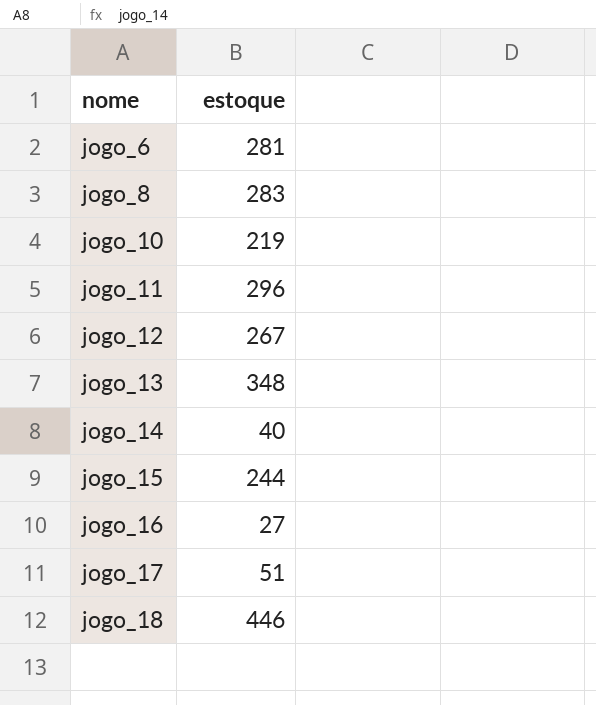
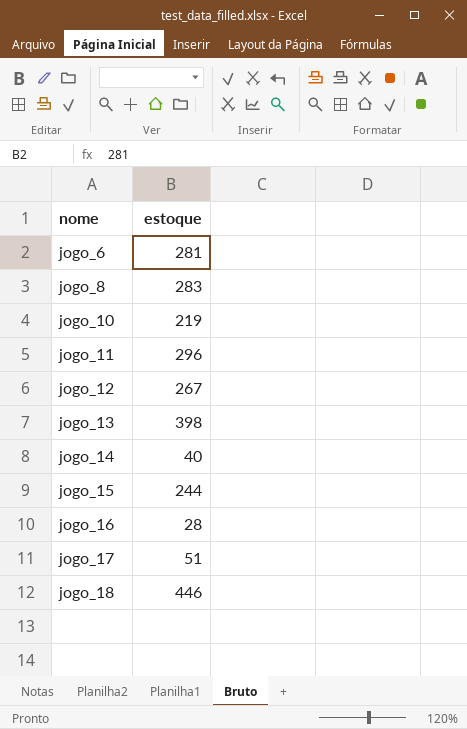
jogo_13 | estoque: 348 -> 398
jogo_16 | estoque: 27 -> 28

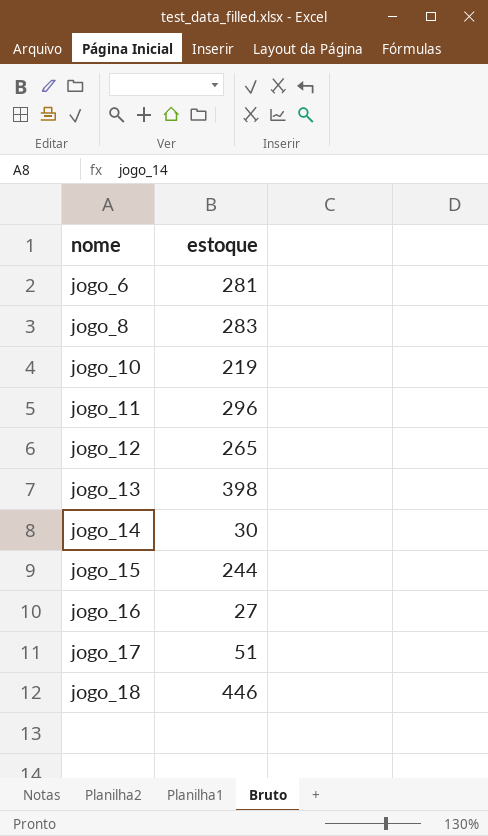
jogo_12 | estoque: 267 -> 265
jogo_14 | estoque: 40 -> 30
jogo_16 | estoque: 28 -> 27

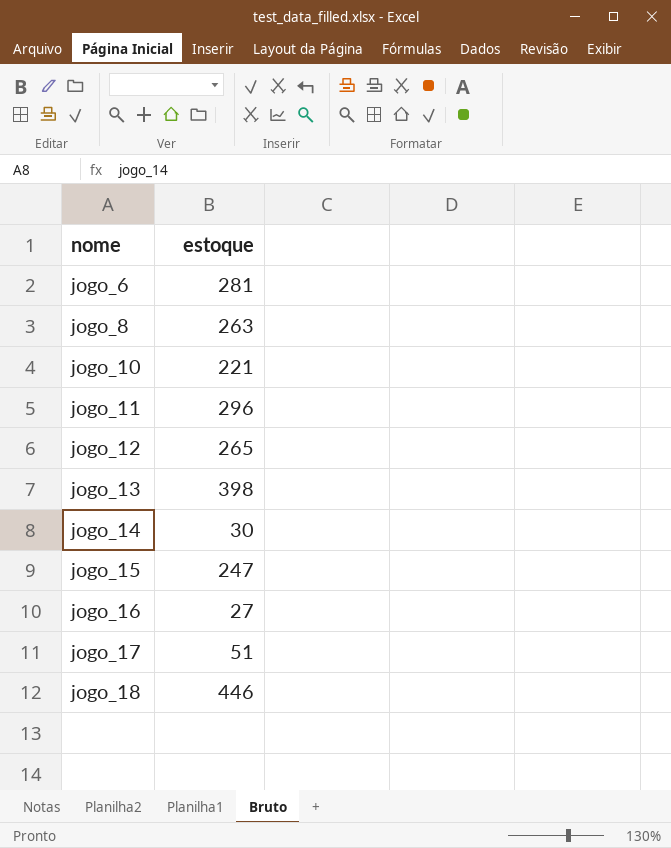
jogo_8 | estoque: 283 -> 263
jogo_10 | estoque: 219 -> 221
jogo_15 | estoque: 244 -> 247

